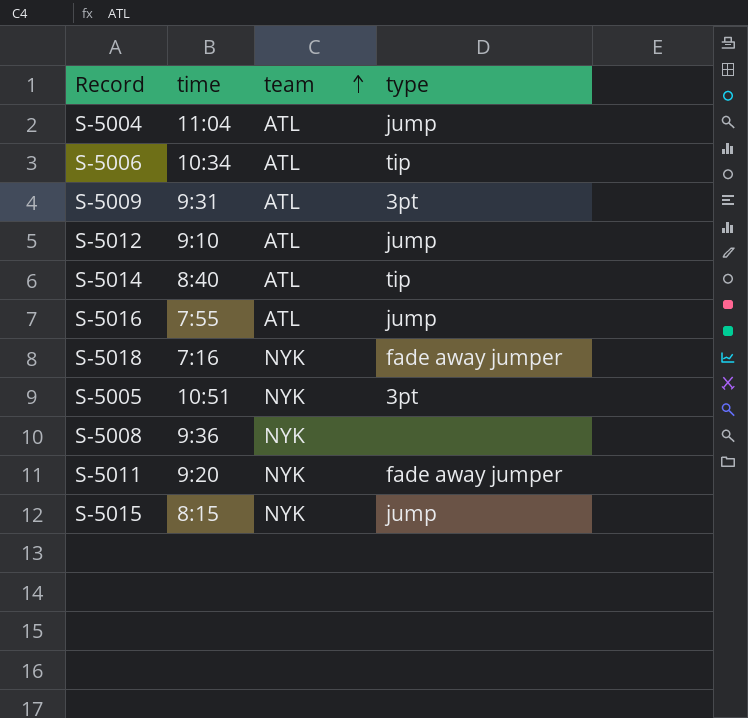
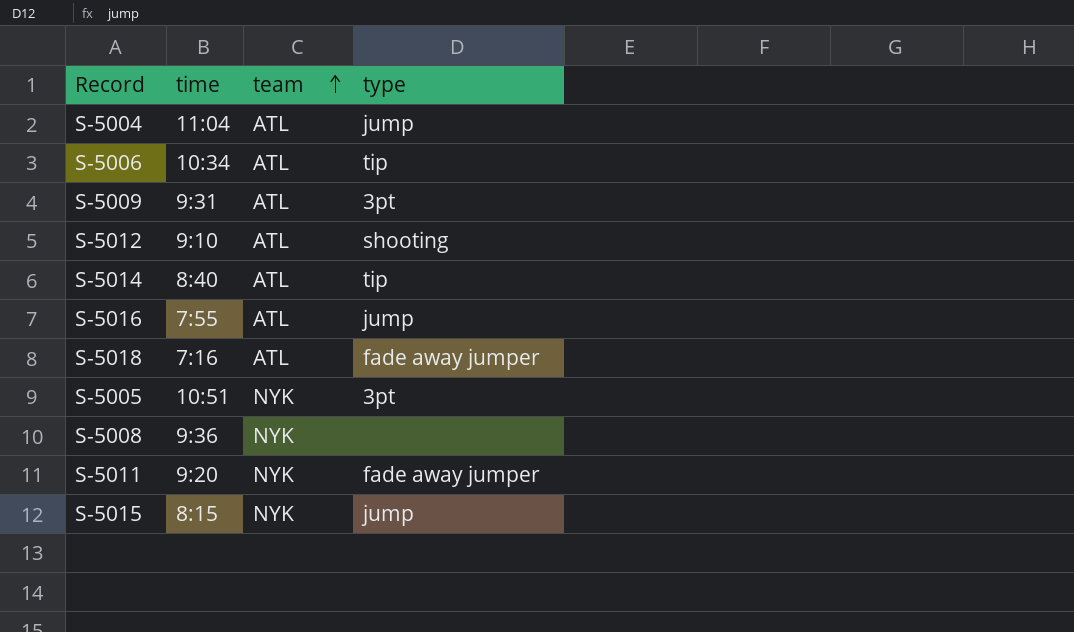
S-5012 | type: jump -> shooting
S-5018 | team: NYK -> ATL

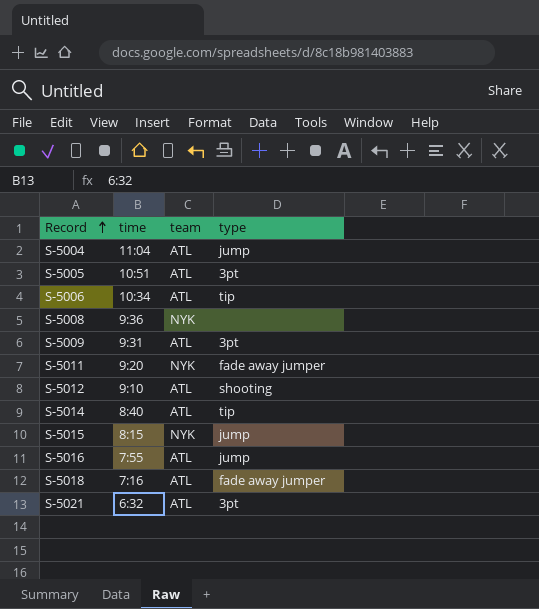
row order: team ascending -> Record ascending
S-5005 | team: NYK -> ATL
row S-5021: none -> 6:32 | ATL | 3pt

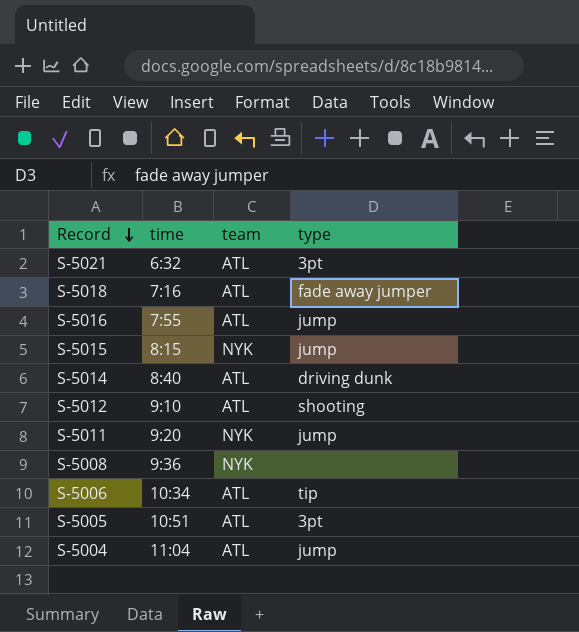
row order: Record ascending -> Record descending
row S-5009: 9:31 | ATL | 3pt -> none
S-5014 | type: tip -> driving dunk
S-5011 | type: fade away jumper -> jump

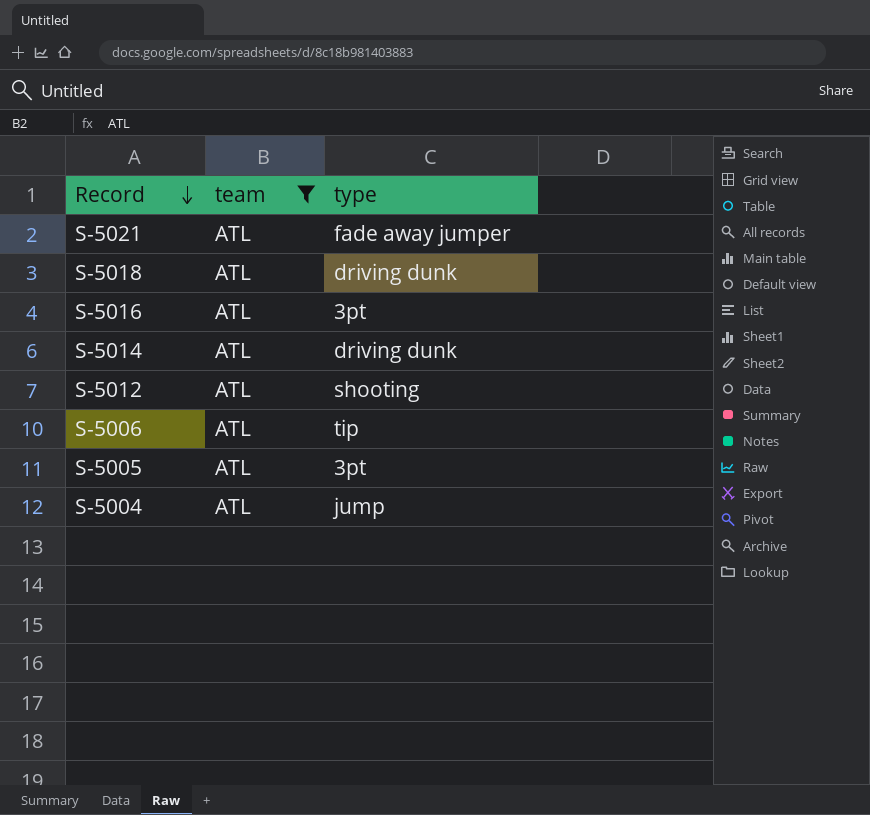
filter: none -> team = ATL
column time | position: 2 -> none
S-5021 | type: 3pt -> fade away jumper
S-5018 | type: fade away jumper -> driving dunk
S-5016 | type: jump -> 3pt

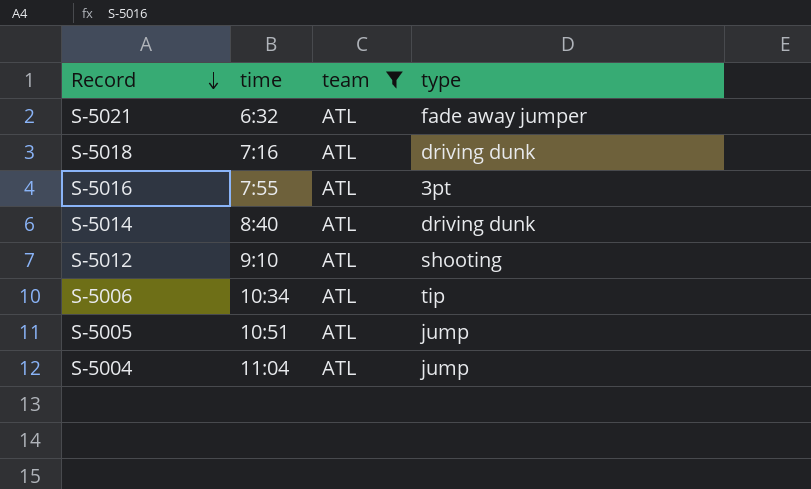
column time | position: none -> 2
S-5005 | type: 3pt -> jump

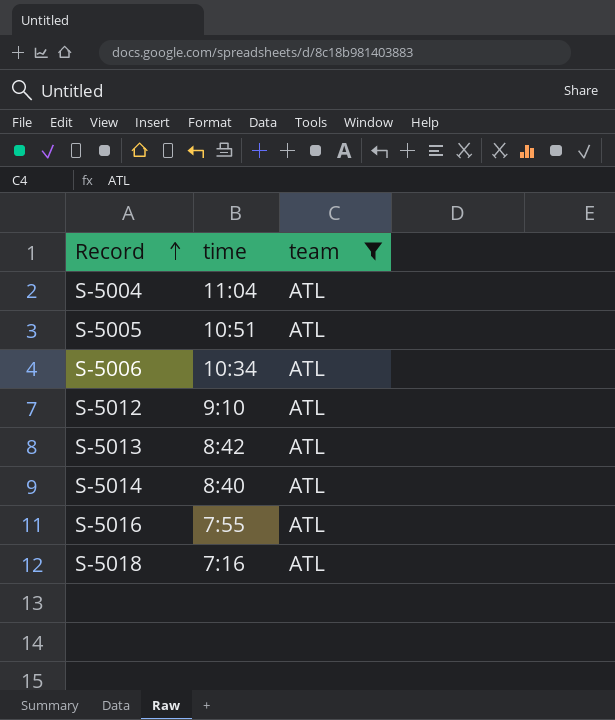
row order: Record descending -> Record ascending
column type | position: 4 -> none
row S-5021: 6:32 | ATL | fade away jumper -> none
row S-5013: none -> 8:42 | ATL

